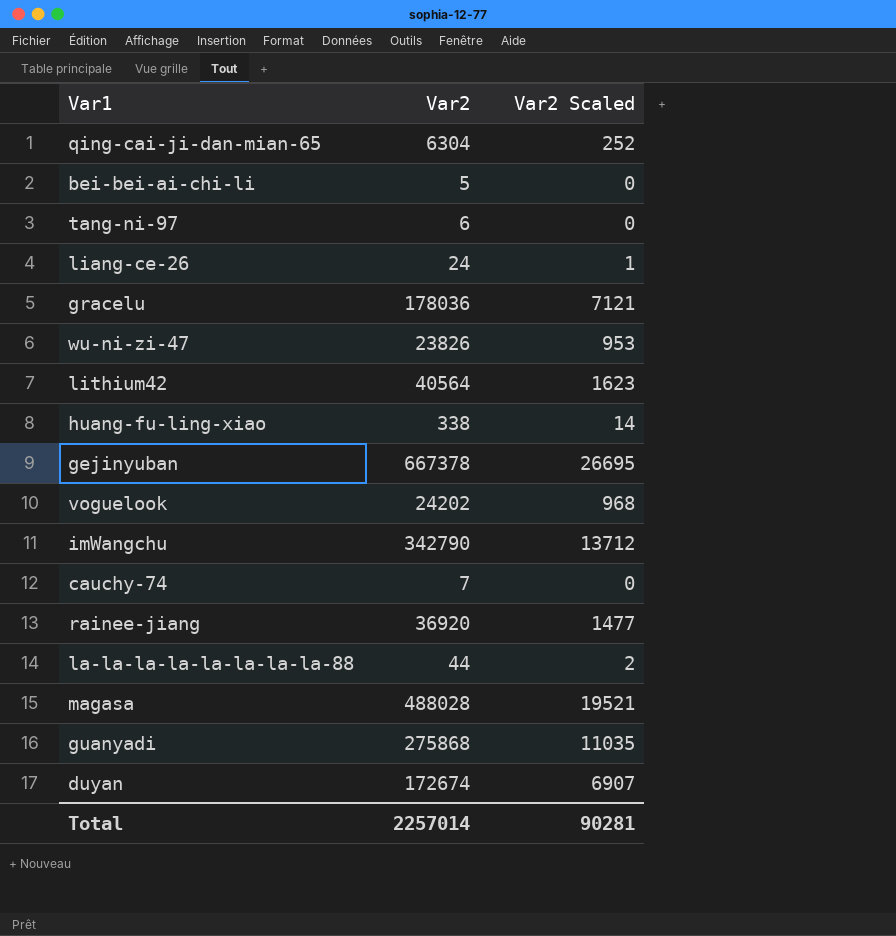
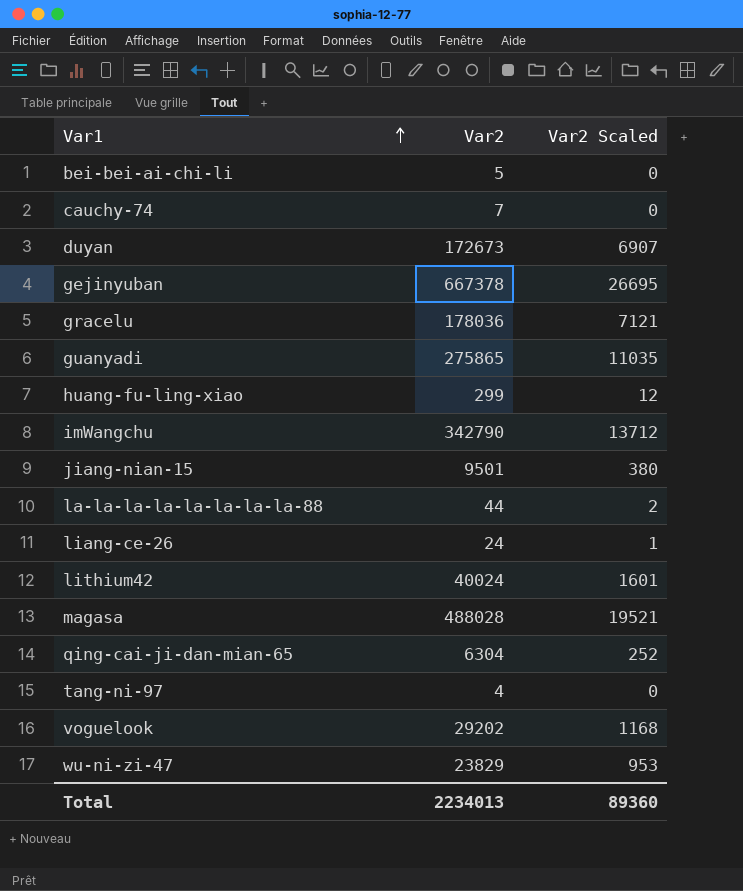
row order: none -> Var1 ascending
row rainee-jiang: 36920 | 1477 -> none
duyan | Var2: 172674 -> 172673
guanyadi | Var2: 275868 -> 275865
huang-fu-ling-xiao | Var2: 338 -> 299
huang-fu-ling-xiao | Var2 Scaled: 14 -> 12
row jiang-nian-15: none -> 9501 | 380
lithium42 | Var2: 40564 -> 40024
lithium42 | Var2 Scaled: 1623 -> 1601
tang-ni-97 | Var2: 6 -> 4
voguelook | Var2: 24202 -> 29202
voguelook | Var2 Scaled: 968 -> 1168
wu-ni-zi-47 | Var2: 23826 -> 23829
Total | Var2: 2257014 -> 2234013
Total | Var2 Scaled: 90281 -> 89360

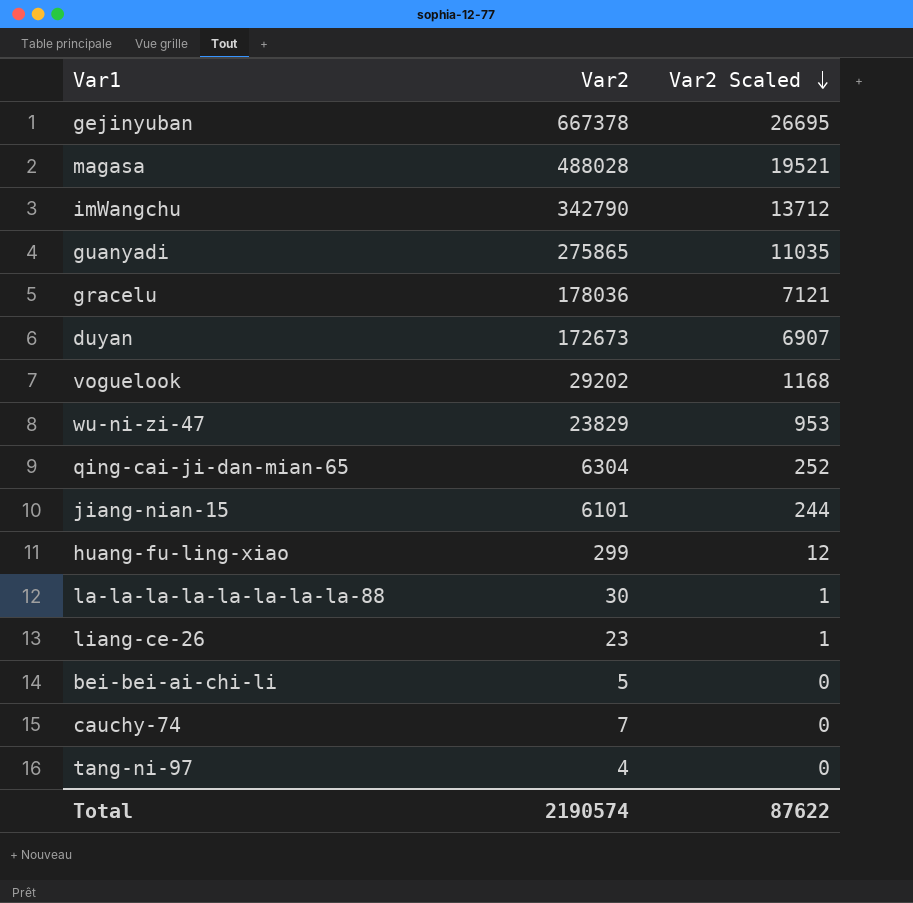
row order: Var1 ascending -> Var2 Scaled descending
row lithium42: 40024 | 1601 -> none
jiang-nian-15 | Var2: 9501 -> 6101
jiang-nian-15 | Var2 Scaled: 380 -> 244
la-la-la-la-la-la-la-la-88 | Var2: 44 -> 30
la-la-la-la-la-la-la-la-88 | Var2 Scaled: 2 -> 1
liang-ce-26 | Var2: 24 -> 23
Total | Var2: 2234013 -> 2190574
Total | Var2 Scaled: 89360 -> 87622

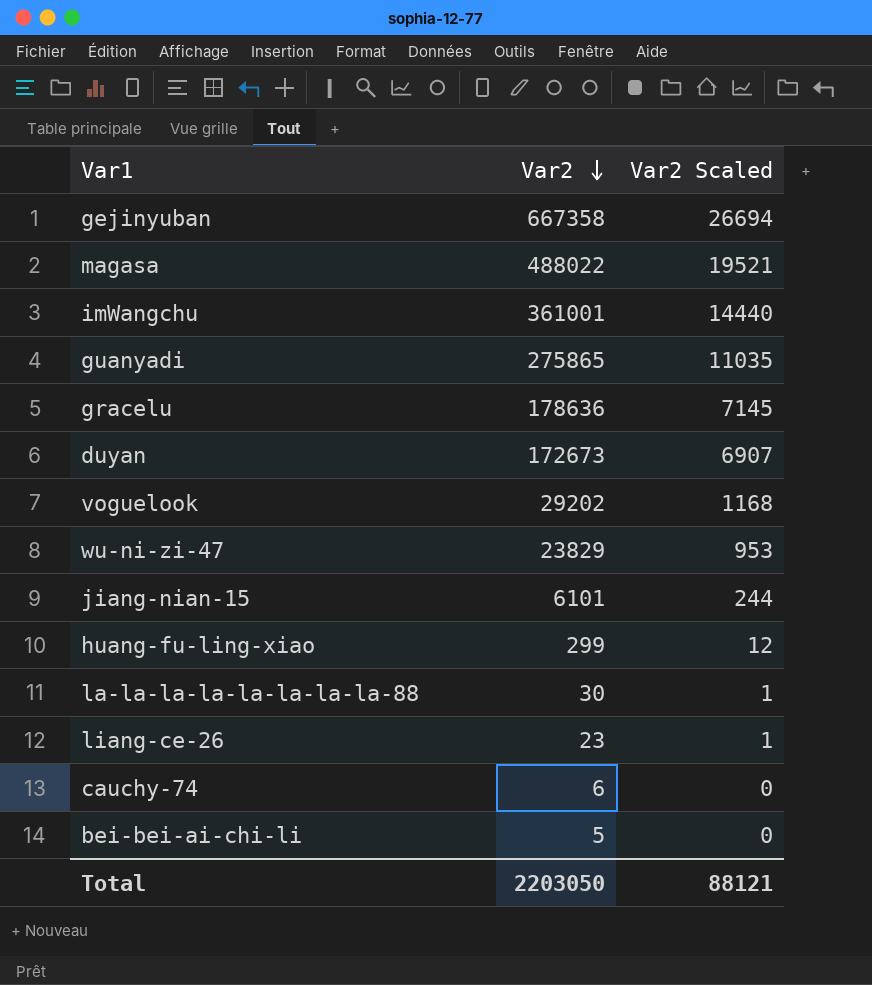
row order: Var2 Scaled descending -> Var2 descending
row qing-cai-ji-dan-mian-65: 6304 | 252 -> none
row tang-ni-97: 4 | 0 -> none
gejinyuban | Var2: 667378 -> 667358
gejinyuban | Var2 Scaled: 26695 -> 26694
magasa | Var2: 488028 -> 488022
imWangchu | Var2: 342790 -> 361001
imWangchu | Var2 Scaled: 13712 -> 14440
gracelu | Var2: 178036 -> 178636
gracelu | Var2 Scaled: 7121 -> 7145
cauchy-74 | Var2: 7 -> 6
Total | Var2: 2190574 -> 2203050
Total | Var2 Scaled: 87622 -> 88121

